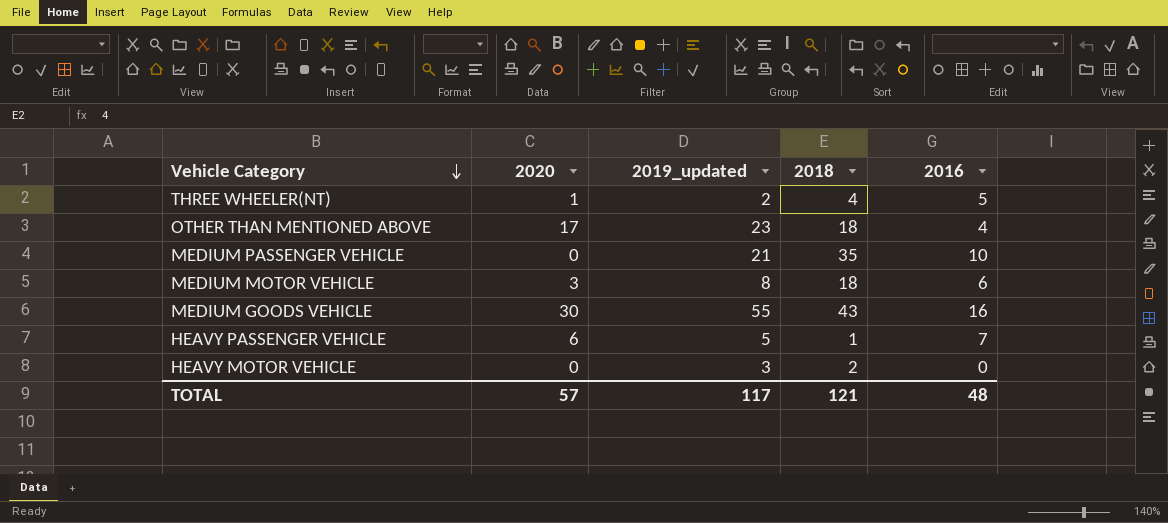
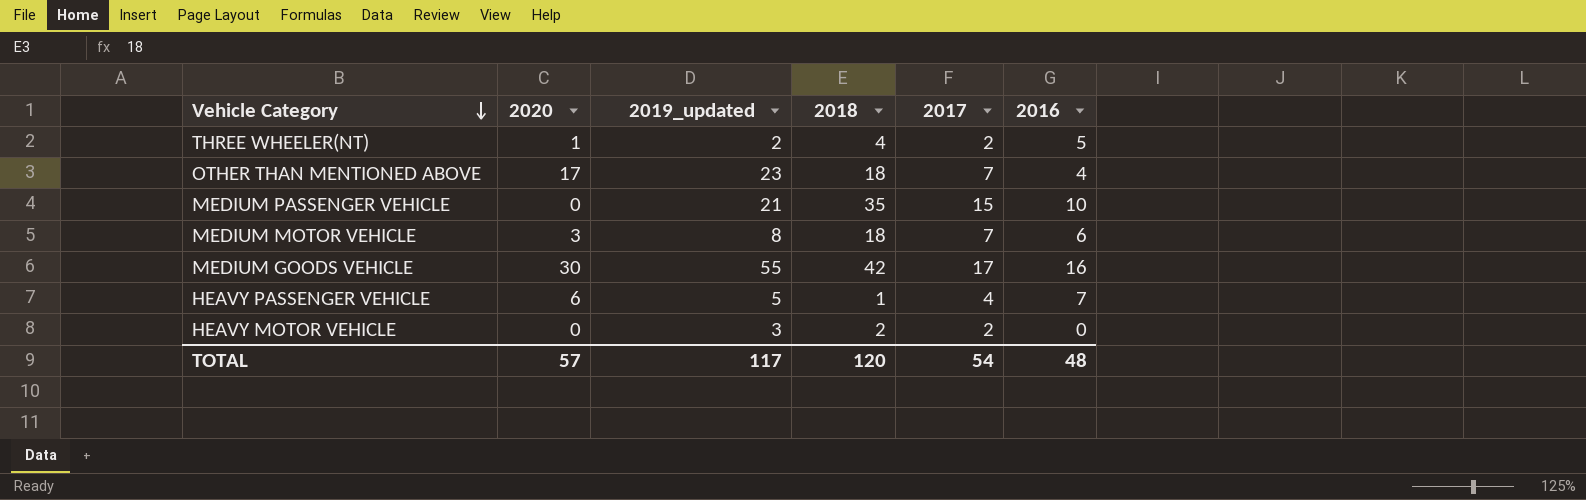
column 2017 | position: none -> 5
MEDIUM GOODS VEHICLE | 2018: 43 -> 42
TOTAL | 2018: 121 -> 120

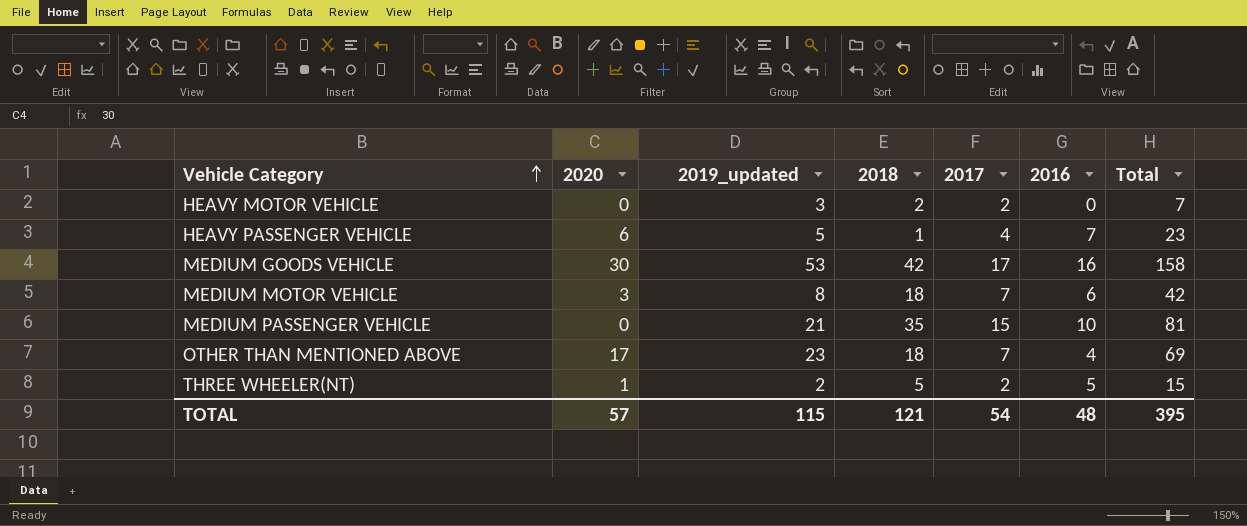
row order: Vehicle Category descending -> Vehicle Category ascending
column Total | formula: none -> [2020] + [2019_updated] + [2018] + [2017] + [2016]
MEDIUM GOODS VEHICLE | 2019_updated: 55 -> 53
THREE WHEELER(NT) | 2018: 4 -> 5
TOTAL | 2019_updated: 117 -> 115
TOTAL | 2018: 120 -> 121

